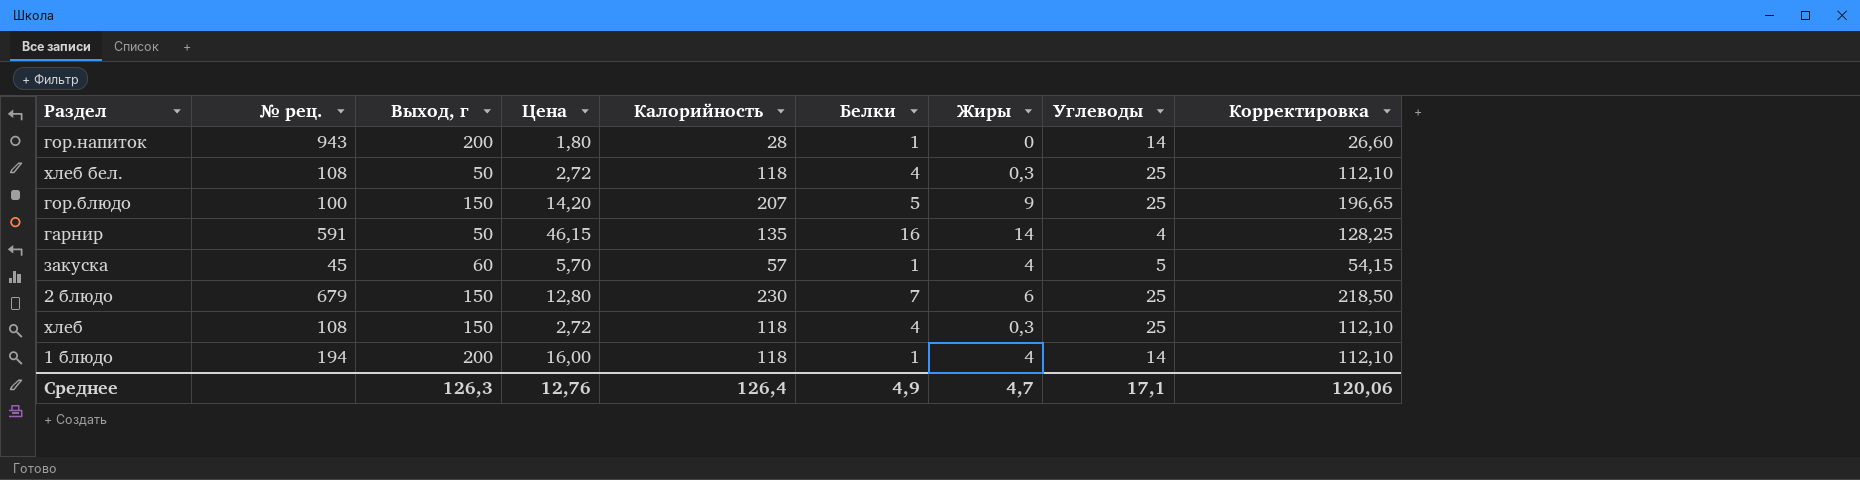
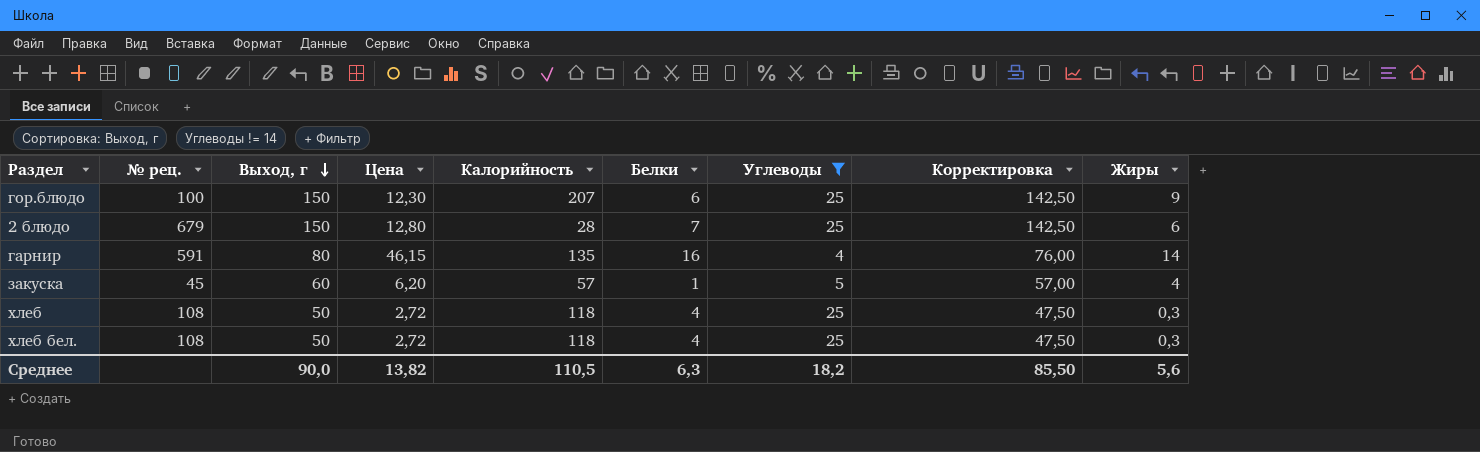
filter: none -> Углеводы != 14
row order: none -> Выход, г descending
column Корректировка | formula: [Калорийность] * 0,95 -> [Выход, г] * 0,95
column Жиры | position: 7 -> 9
гор.блюдо | Цена: 14,20 -> 12,30
гор.блюдо | Белки: 5 -> 6
2 блюдо | Калорийность: 230 -> 28
гарнир | Выход, г: 50 -> 80
закуска | Цена: 5,70 -> 6,20
хлеб | Выход, г: 150 -> 50
Среднее | Выход, г: 126,3 -> 90,0
Среднее | Цена: 12,76 -> 13,82
Среднее | Калорийность: 126,4 -> 110,5
Среднее | Белки: 4,9 -> 6,3
Среднее | Углеводы: 17,1 -> 18,2
Среднее | Корректировка: 120,06 -> 85,50
Среднее | Жиры: 4,7 -> 5,6

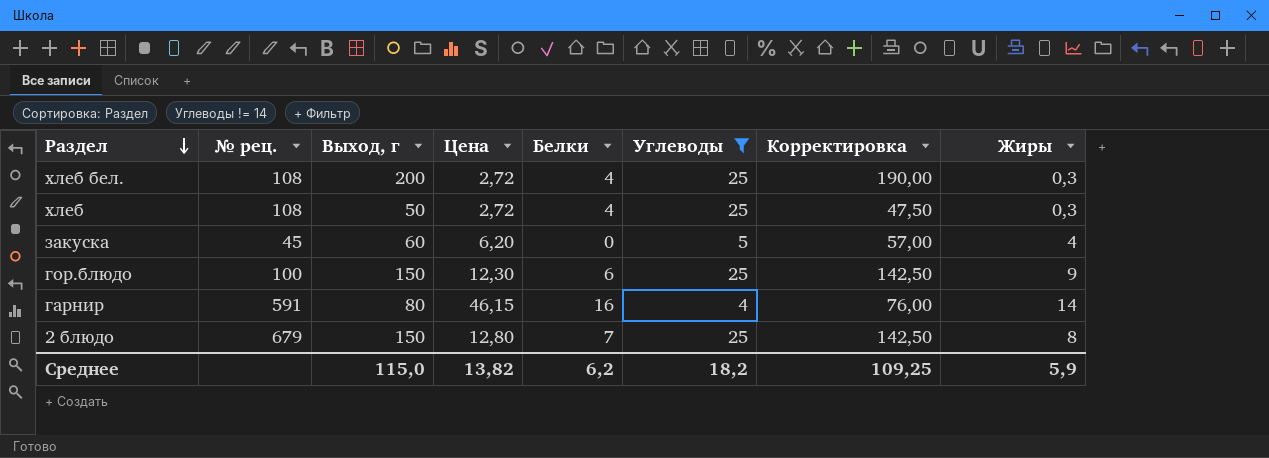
row order: Выход, г descending -> Раздел descending
column Калорийность | position: 5 -> none
хлеб бел. | Выход, г: 50 -> 200
хлеб бел. | Корректировка: 47,50 -> 190,00
закуска | Белки: 1 -> 0
2 блюдо | Жиры: 6 -> 8
Среднее | Выход, г: 90,0 -> 115,0
Среднее | Белки: 6,3 -> 6,2
Среднее | Корректировка: 85,50 -> 109,25
Среднее | Жиры: 5,6 -> 5,9

